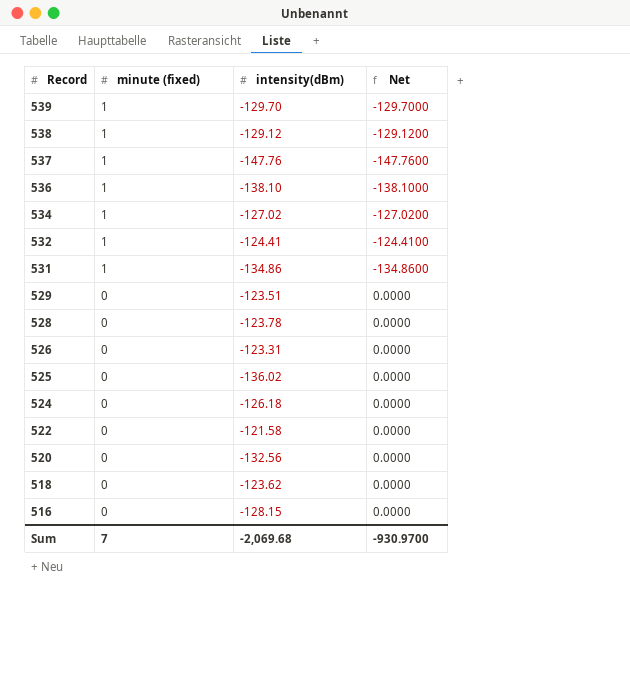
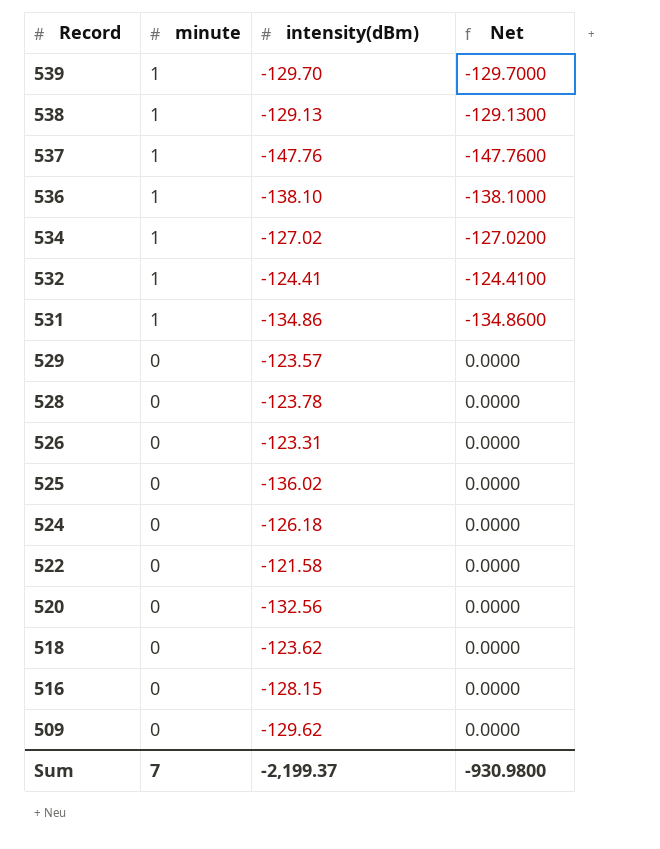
column name: minute (fixed) -> minute
538 | intensity(dBm): -129.12 -> -129.13
538 | Net: -129.1200 -> -129.1300
529 | intensity(dBm): -123.51 -> -123.57
row 509: none -> 0 | -129.62 | 0.0000
Sum | intensity(dBm): -2,069.68 -> -2,199.37
Sum | Net: -930.9700 -> -930.9800

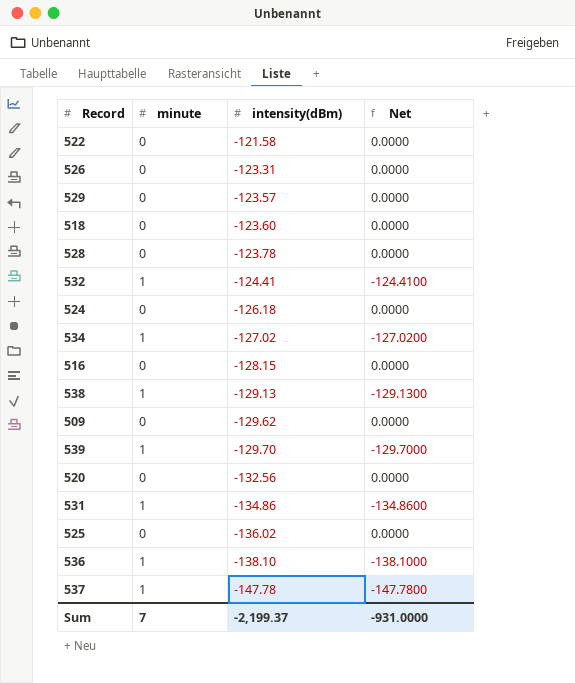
row order: Record descending -> intensity(dBm) descending
518 | intensity(dBm): -123.62 -> -123.60
537 | intensity(dBm): -147.76 -> -147.78
537 | Net: -147.7600 -> -147.7800
Sum | Net: -930.9800 -> -931.0000

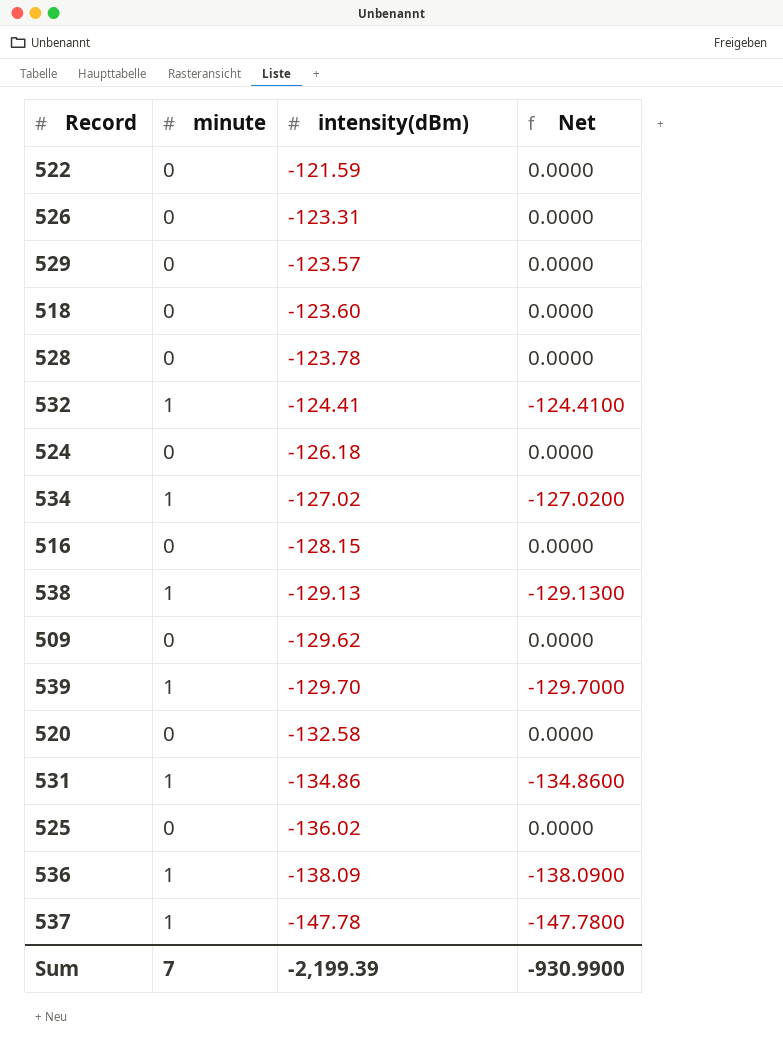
522 | intensity(dBm): -121.58 -> -121.59
520 | intensity(dBm): -132.56 -> -132.58
536 | intensity(dBm): -138.10 -> -138.09
536 | Net: -138.1000 -> -138.0900
Sum | intensity(dBm): -2,199.37 -> -2,199.39
Sum | Net: -931.0000 -> -930.9900

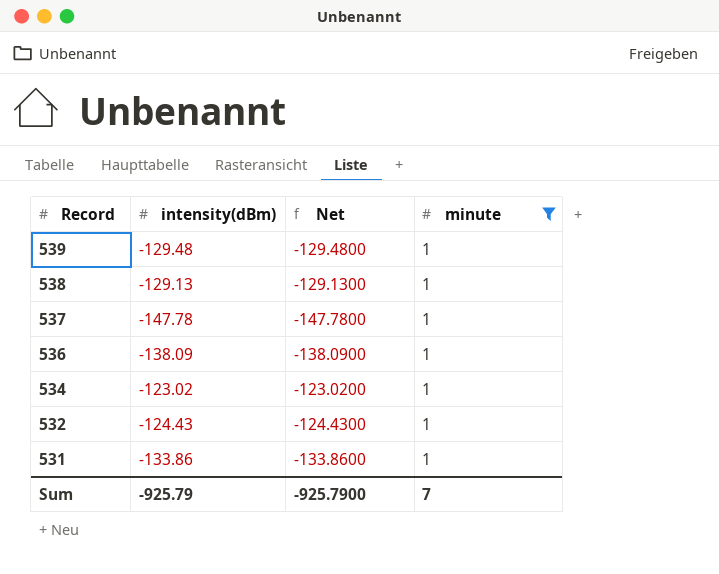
filter: none -> minute = 1
row order: intensity(dBm) descending -> Record descending
column minute | position: 2 -> 4
539 | intensity(dBm): -129.70 -> -129.48
539 | Net: -129.7000 -> -129.4800
534 | intensity(dBm): -127.02 -> -123.02
534 | Net: -127.0200 -> -123.0200
532 | intensity(dBm): -124.41 -> -124.43
532 | Net: -124.4100 -> -124.4300
531 | intensity(dBm): -134.86 -> -133.86
531 | Net: -134.8600 -> -133.8600
Sum | intensity(dBm): -2,199.39 -> -925.79
Sum | Net: -930.9900 -> -925.7900

